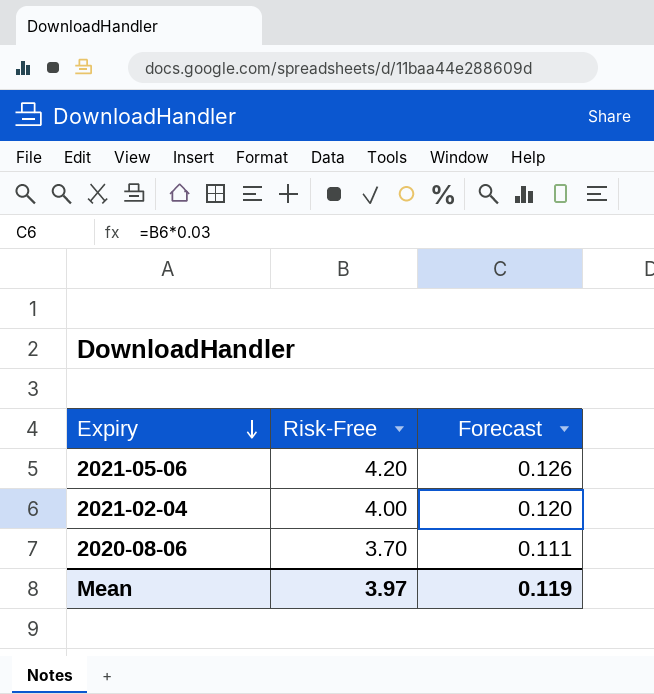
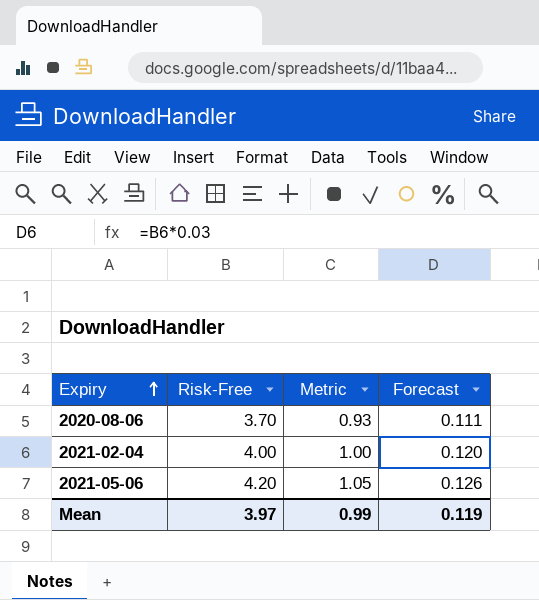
row order: Expiry descending -> Expiry ascending
column Metric | formula: none -> [Risk-Free] * 0.25

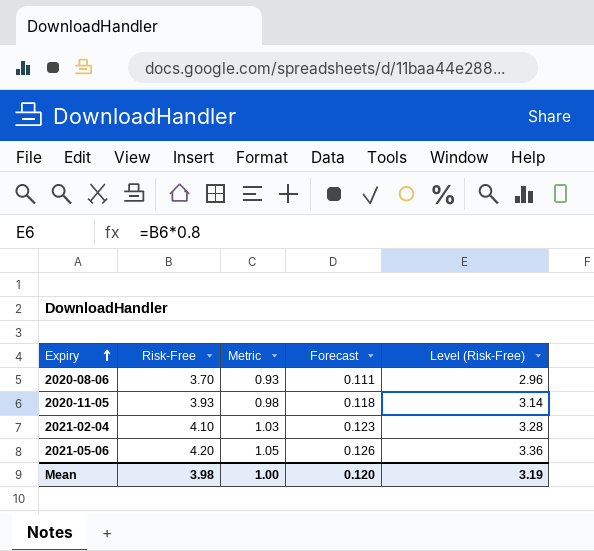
column Level (Risk-Free) | formula: none -> [Risk-Free] * 0.8
row 2020-11-05: none -> 3.93 | 0.98 | 0.118 | 3.14
2021-02-04 | Risk-Free: 4.00 -> 4.10
2021-02-04 | Metric: 1.00 -> 1.03
2021-02-04 | Forecast: 0.120 -> 0.123
Mean | Risk-Free: 3.97 -> 3.98
Mean | Metric: 0.99 -> 1.00
Mean | Forecast: 0.119 -> 0.120

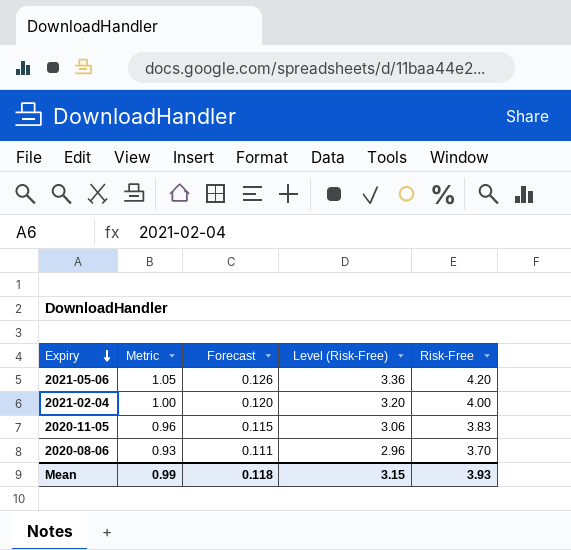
row order: Expiry ascending -> Expiry descending
column Risk-Free | position: 2 -> 5
2021-02-04 | Metric: 1.03 -> 1.00
2021-02-04 | Forecast: 0.123 -> 0.120
2021-02-04 | Level (Risk-Free): 3.28 -> 3.20
2021-02-04 | Risk-Free: 4.10 -> 4.00
2020-11-05 | Metric: 0.98 -> 0.96
2020-11-05 | Forecast: 0.118 -> 0.115
2020-11-05 | Level (Risk-Free): 3.14 -> 3.06
2020-11-05 | Risk-Free: 3.93 -> 3.83
Mean | Metric: 1.00 -> 0.99
Mean | Forecast: 0.120 -> 0.118
Mean | Level (Risk-Free): 3.19 -> 3.15
Mean | Risk-Free: 3.98 -> 3.93

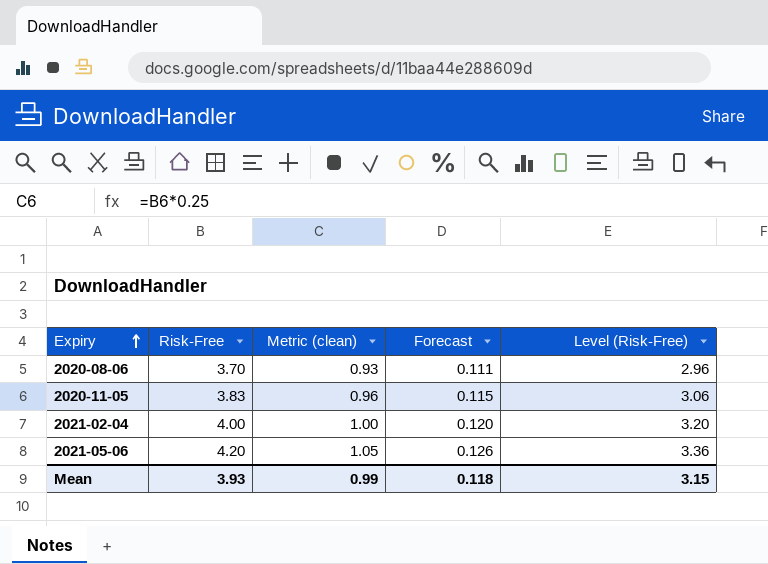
row order: Expiry descending -> Expiry ascending
column Risk-Free | position: 5 -> 2
column name: Metric -> Metric (clean)

